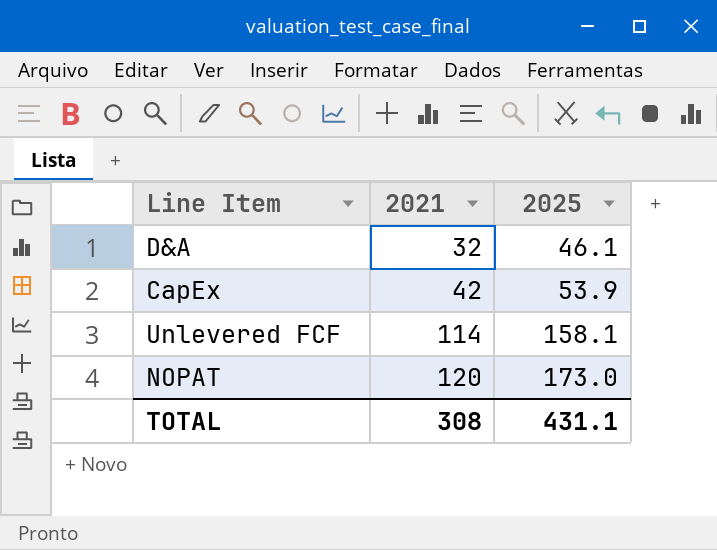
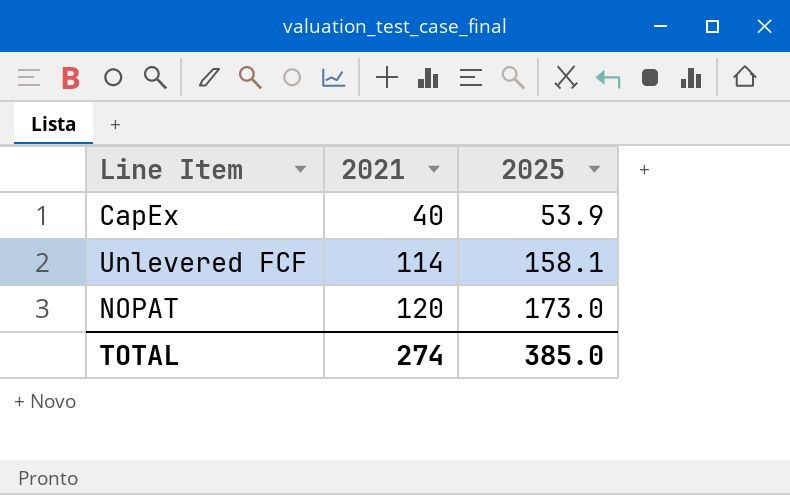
row D&A: 32 | 46.1 -> none
CapEx | 2021: 42 -> 40
TOTAL | 2021: 308 -> 274
TOTAL | 2025: 431.1 -> 385.0

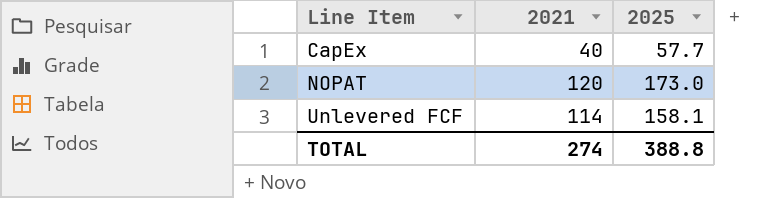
row order: 2021 ascending -> Line Item ascending
CapEx | 2025: 53.9 -> 57.7
TOTAL | 2025: 385.0 -> 388.8

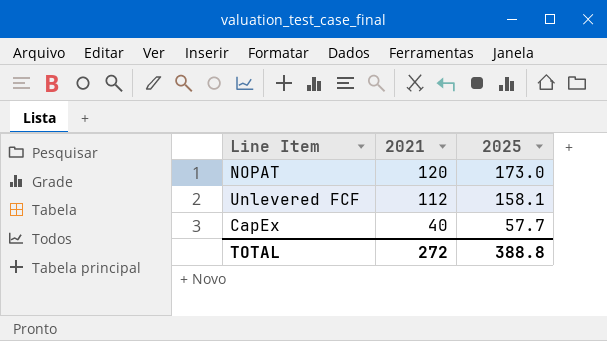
row order: Line Item ascending -> 2021 descending
Unlevered FCF | 2021: 114 -> 112
TOTAL | 2021: 274 -> 272

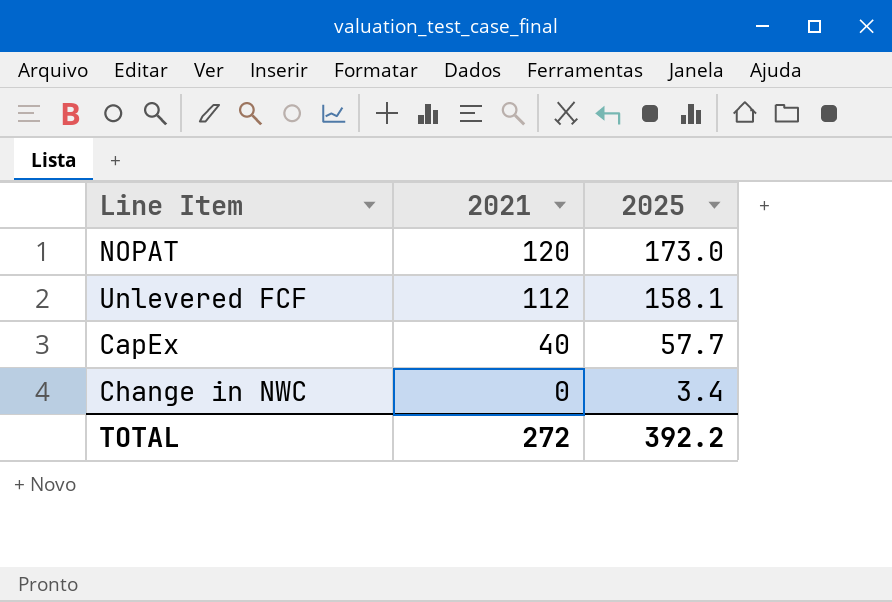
row Change in NWC: none -> 0 | 3.4
TOTAL | 2025: 388.8 -> 392.2

